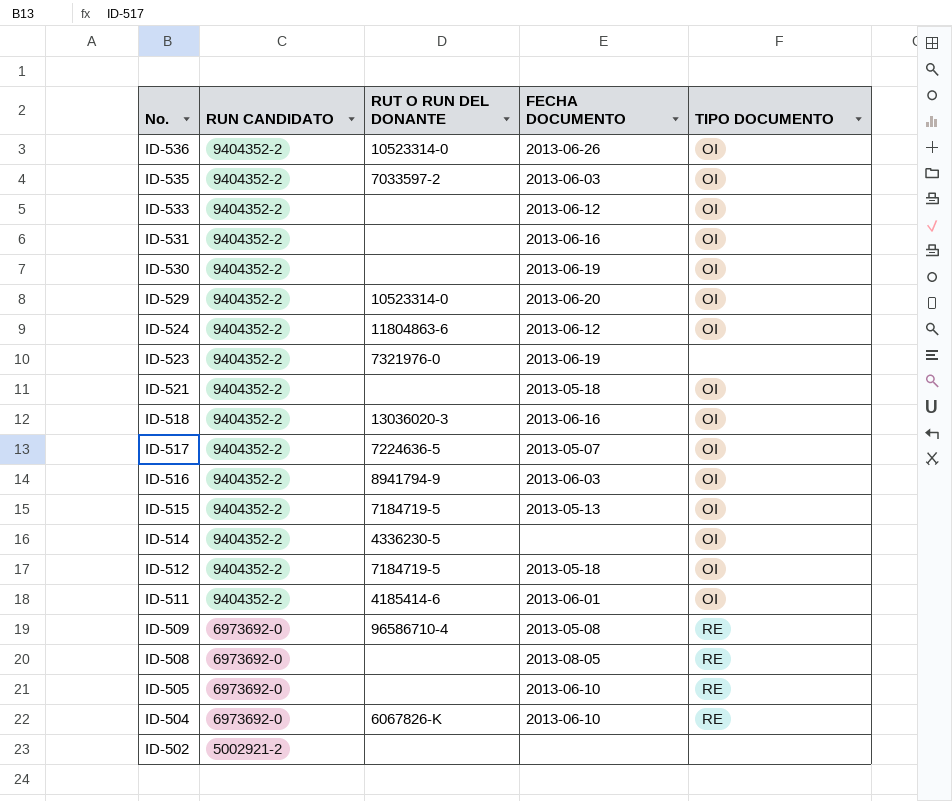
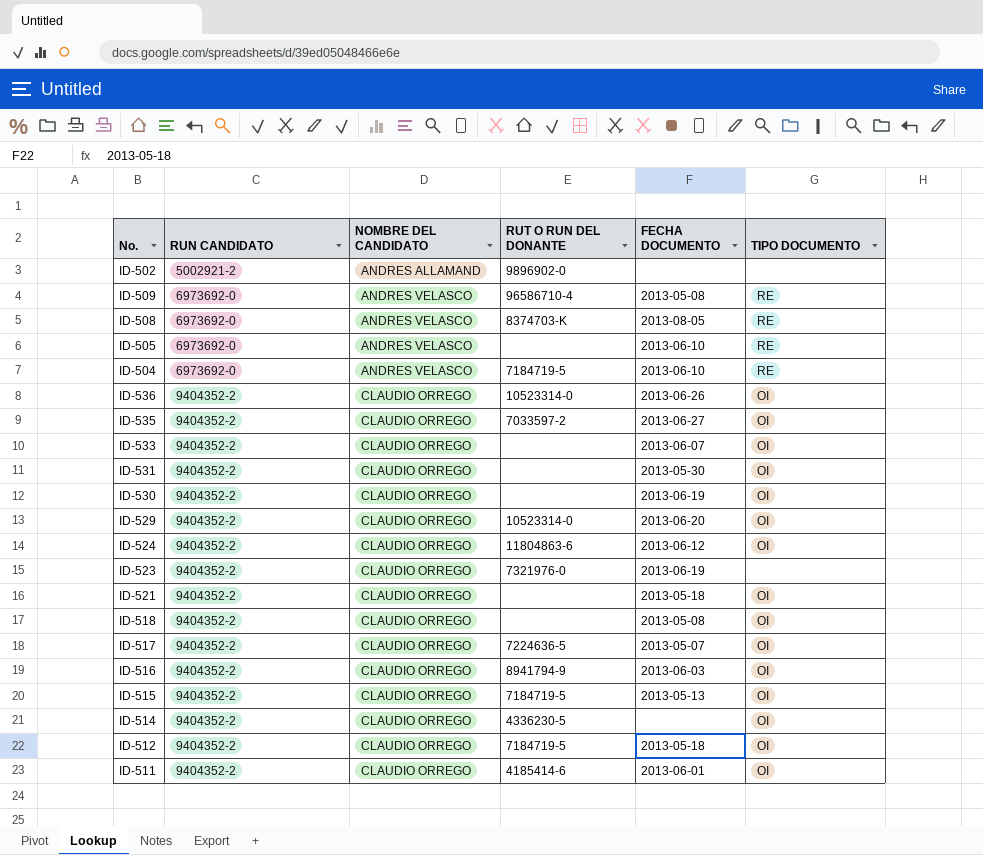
row order: No. descending -> RUN CANDIDATO ascending
column NOMBRE DEL CANDIDATO | position: none -> 3
ID-502 | RUT O RUN DEL DONANTE: none -> 9896902-0
ID-508 | RUT O RUN DEL DONANTE: none -> 8374703-K
ID-504 | RUT O RUN DEL DONANTE: 6067826-K -> 7184719-5
ID-535 | FECHA DOCUMENTO: 2013-06-03 -> 2013-06-27
ID-533 | FECHA DOCUMENTO: 2013-06-12 -> 2013-06-07
ID-531 | FECHA DOCUMENTO: 2013-06-16 -> 2013-05-30
ID-518 | RUT O RUN DEL DONANTE: 13036020-3 -> none
ID-518 | FECHA DOCUMENTO: 2013-06-16 -> 2013-05-08

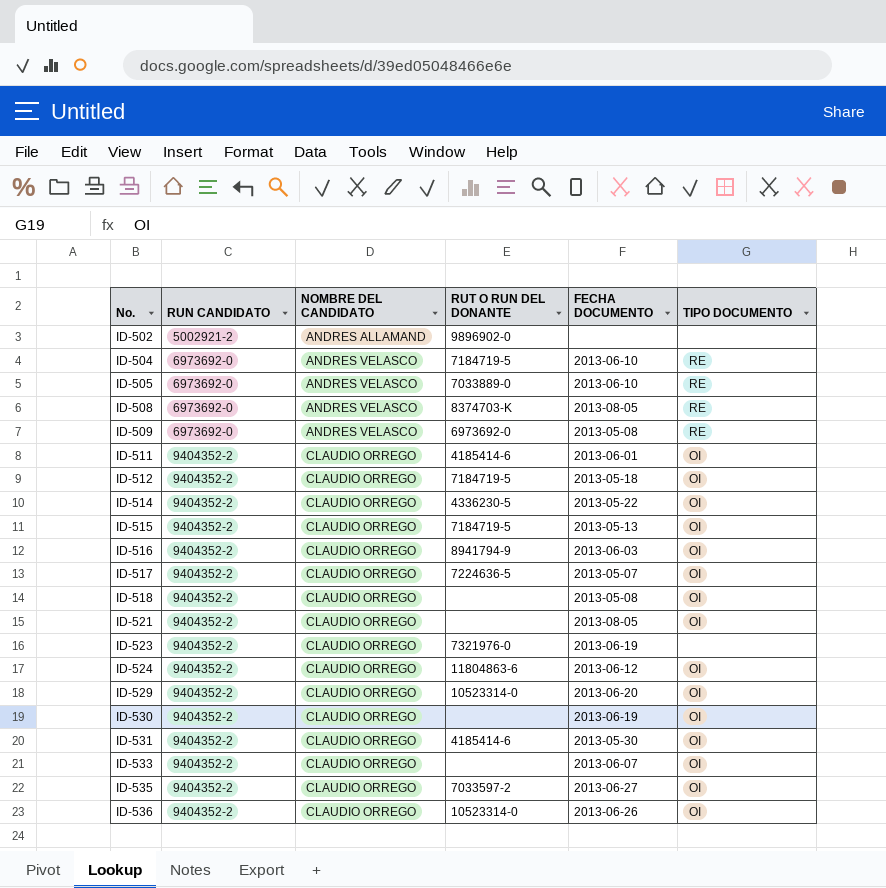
row order: RUN CANDIDATO ascending -> No. ascending
ID-505 | RUT O RUN DEL DONANTE: none -> 7033889-0
ID-509 | RUT O RUN DEL DONANTE: 96586710-4 -> 6973692-0
ID-514 | FECHA DOCUMENTO: none -> 2013-05-22
ID-521 | FECHA DOCUMENTO: 2013-05-18 -> 2013-08-05
ID-531 | RUT O RUN DEL DONANTE: none -> 4185414-6

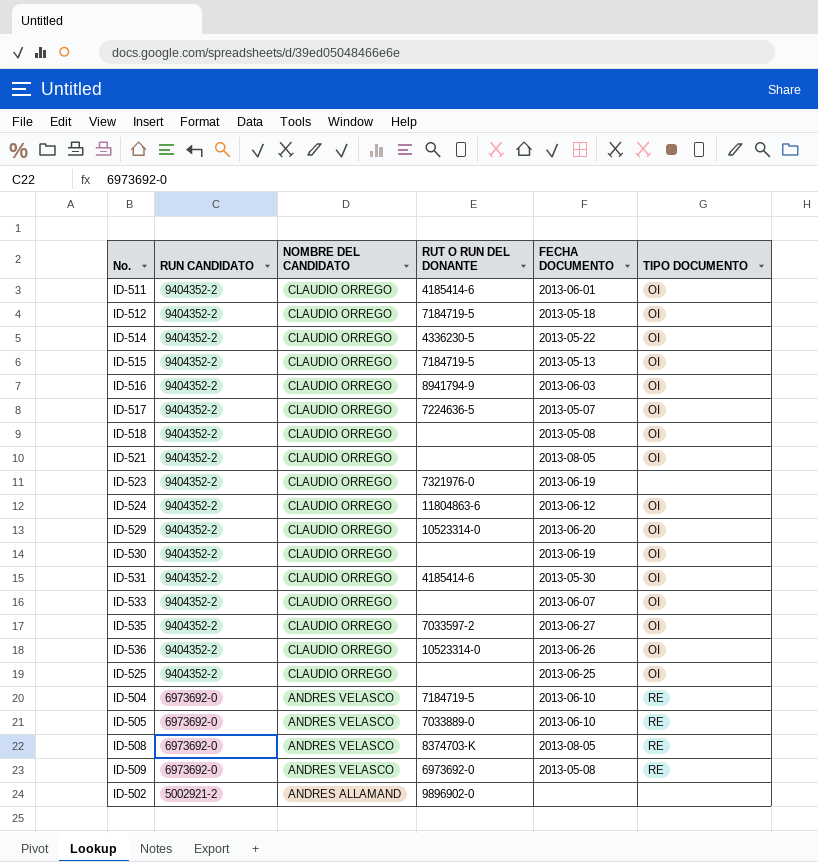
row order: No. ascending -> RUN CANDIDATO descending
row ID-525: none -> 9404352-2 | CLAUDIO ORREGO | none | 2013-06-25 | OI

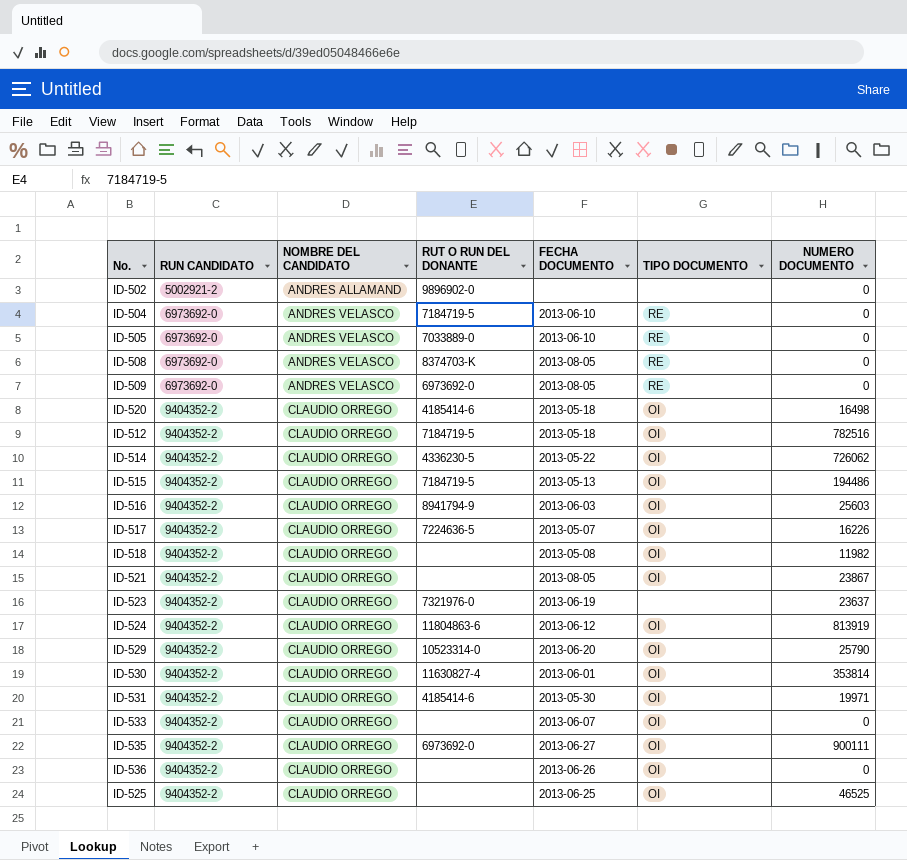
row order: RUN CANDIDATO descending -> RUN CANDIDATO ascending
column NUMERO DOCUMENTO | position: none -> 7
row ID-511: 9404352-2 | CLAUDIO ORREGO | 4185414-6 | 2013-06-01 | OI -> none
ID-509 | FECHA DOCUMENTO: 2013-05-08 -> 2013-08-05
row ID-520: none -> 9404352-2 | CLAUDIO ORREGO | 4185414-6 | 2013-05-18 | OI | 16498
ID-530 | RUT O RUN DEL DONANTE: none -> 11630827-4
ID-530 | FECHA DOCUMENTO: 2013-06-19 -> 2013-06-01
ID-535 | RUT O RUN DEL DONANTE: 7033597-2 -> 6973692-0
ID-536 | RUT O RUN DEL DONANTE: 10523314-0 -> none

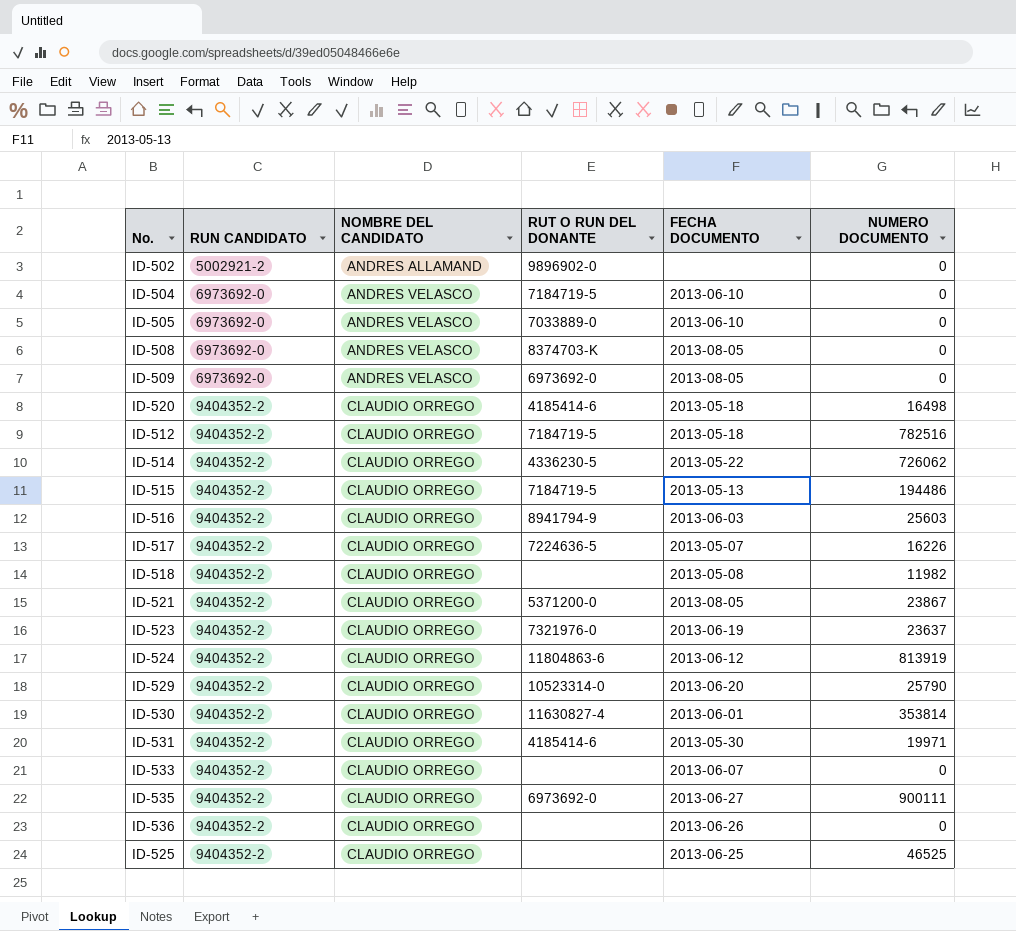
column TIPO DOCUMENTO | position: 6 -> none
ID-521 | RUT O RUN DEL DONANTE: none -> 5371200-0

